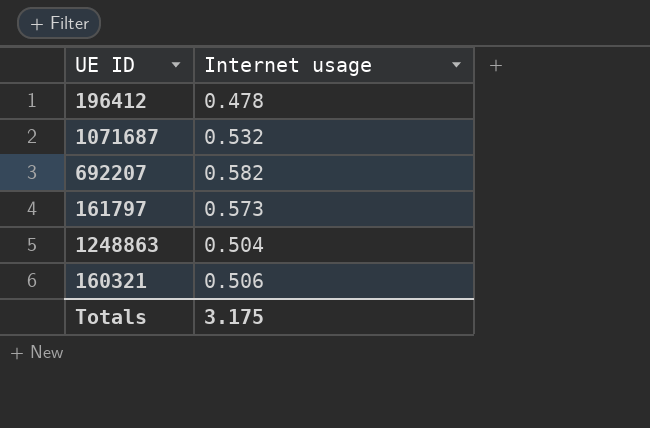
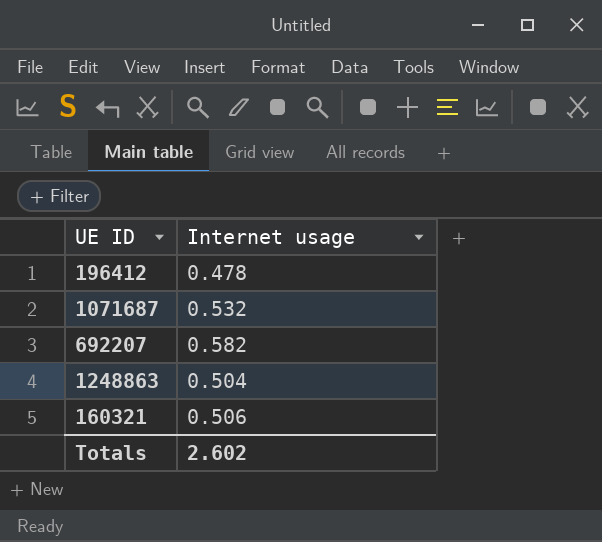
row 161797: 0.573 -> none
Totals | Internet usage: 3.175 -> 2.602

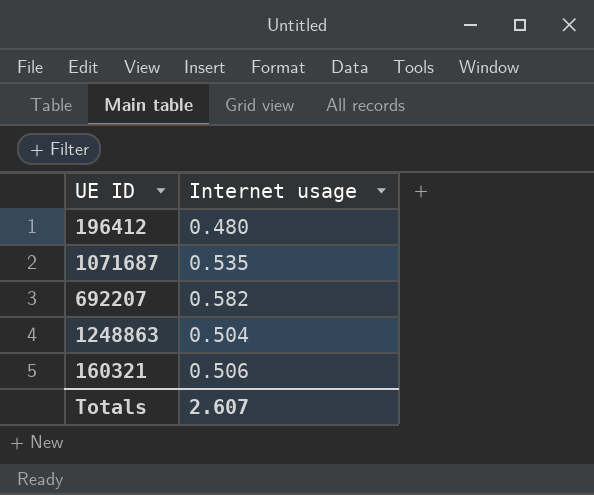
196412 | Internet usage: 0.478 -> 0.480
1071687 | Internet usage: 0.532 -> 0.535
Totals | Internet usage: 2.602 -> 2.607

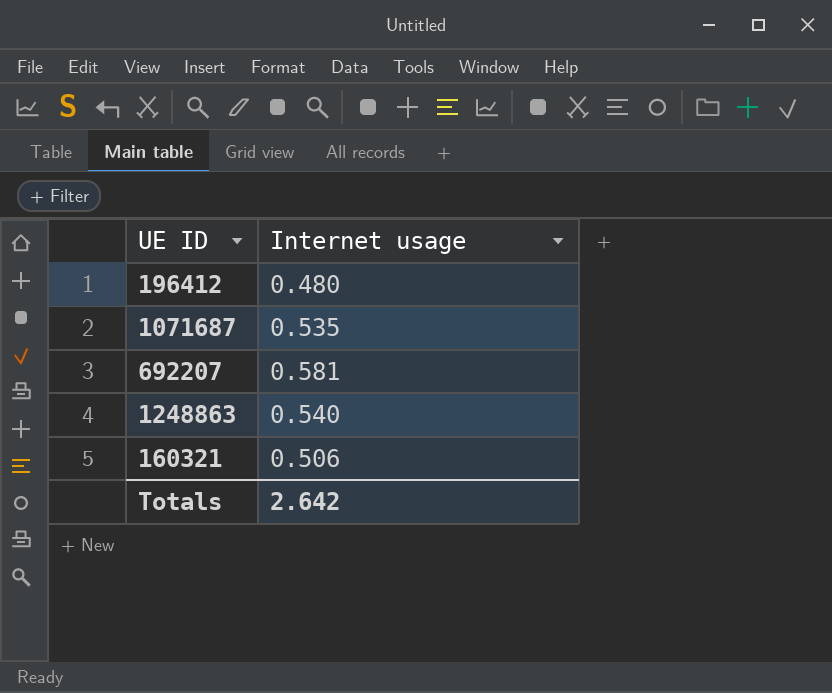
692207 | Internet usage: 0.582 -> 0.581
1248863 | Internet usage: 0.504 -> 0.540
Totals | Internet usage: 2.607 -> 2.642

